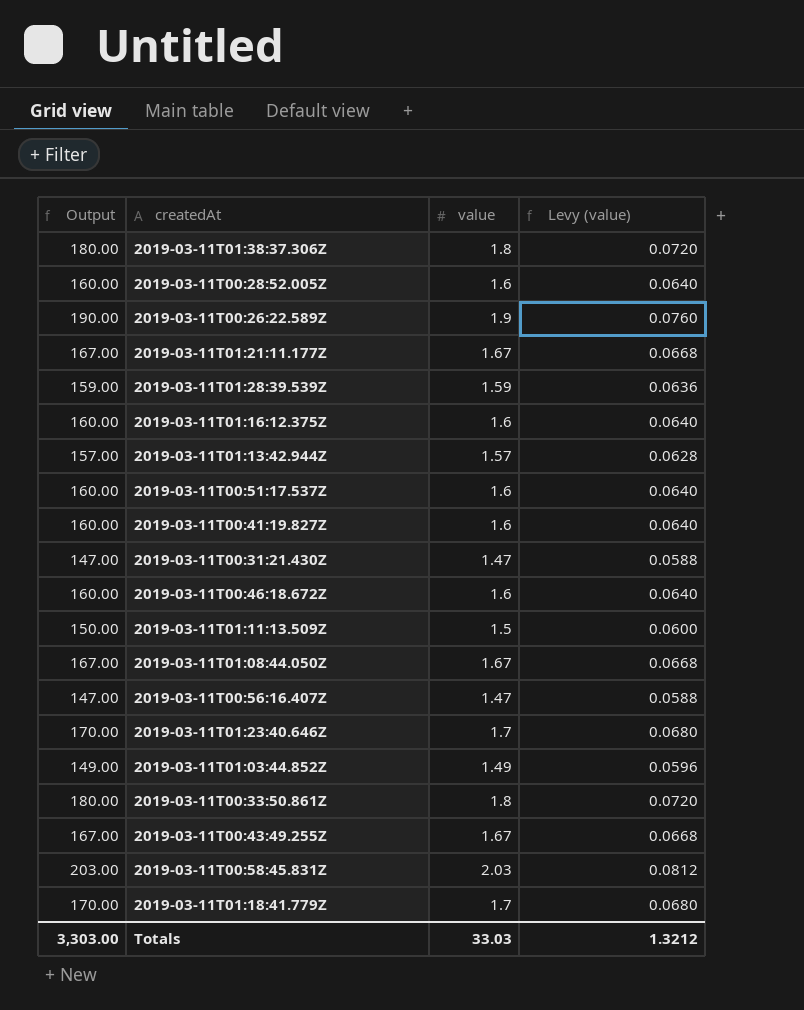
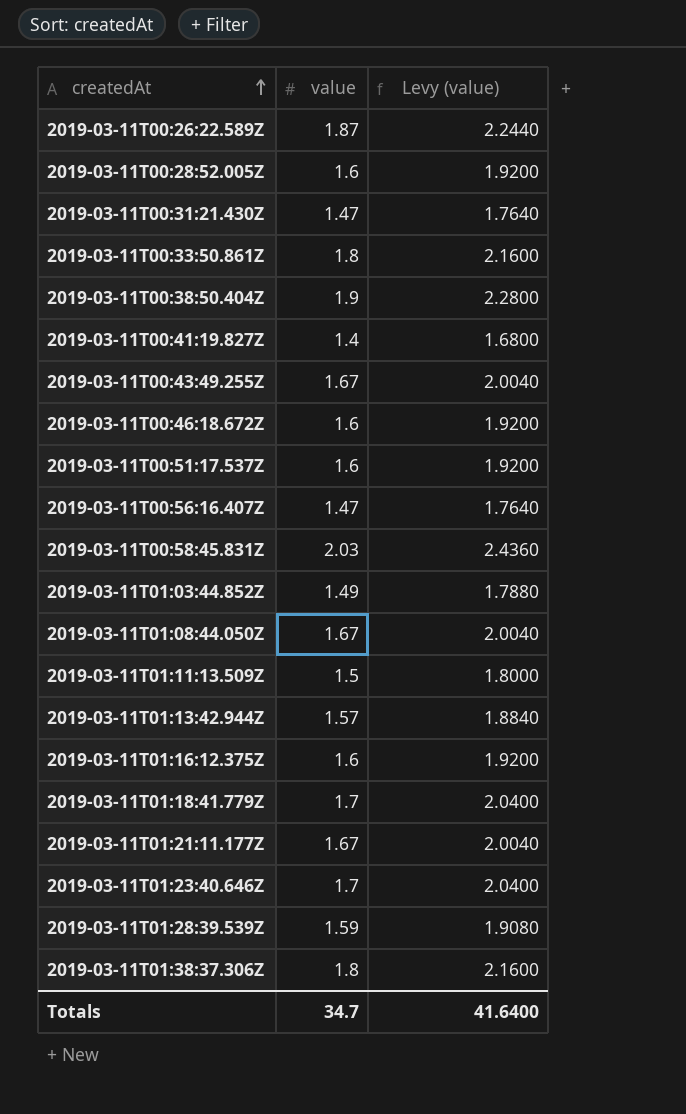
row order: none -> createdAt ascending
column Output | formula: [value] * 100 -> none
column Levy (value) | formula: [value] * 0.04 -> [value] * 1.2
2019-03-11T00:26:22.589Z | value: 1.9 -> 1.87
row 2019-03-11T00:38:50.404Z: none -> 1.9 | 2.2800
2019-03-11T00:41:19.827Z | value: 1.6 -> 1.4
Totals | value: 33.03 -> 34.7
Totals | Levy (value): 1.3212 -> 41.6400

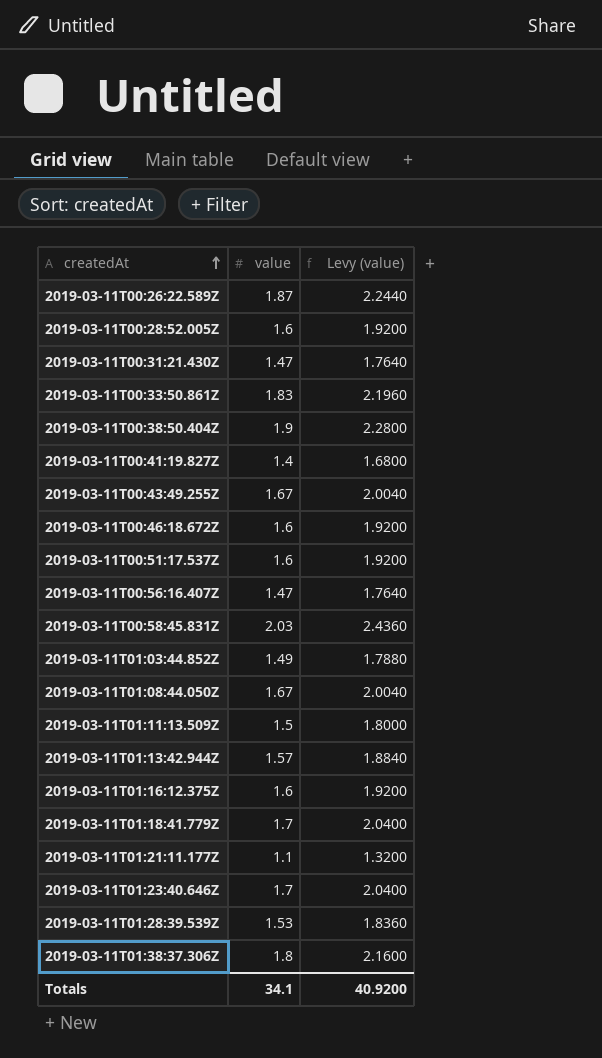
2019-03-11T00:33:50.861Z | value: 1.8 -> 1.83
2019-03-11T00:33:50.861Z | Levy (value): 2.1600 -> 2.1960
2019-03-11T01:21:11.177Z | value: 1.67 -> 1.1
2019-03-11T01:21:11.177Z | Levy (value): 2.0040 -> 1.3200
2019-03-11T01:28:39.539Z | value: 1.59 -> 1.53
2019-03-11T01:28:39.539Z | Levy (value): 1.9080 -> 1.8360
Totals | value: 34.7 -> 34.1
Totals | Levy (value): 41.6400 -> 40.9200

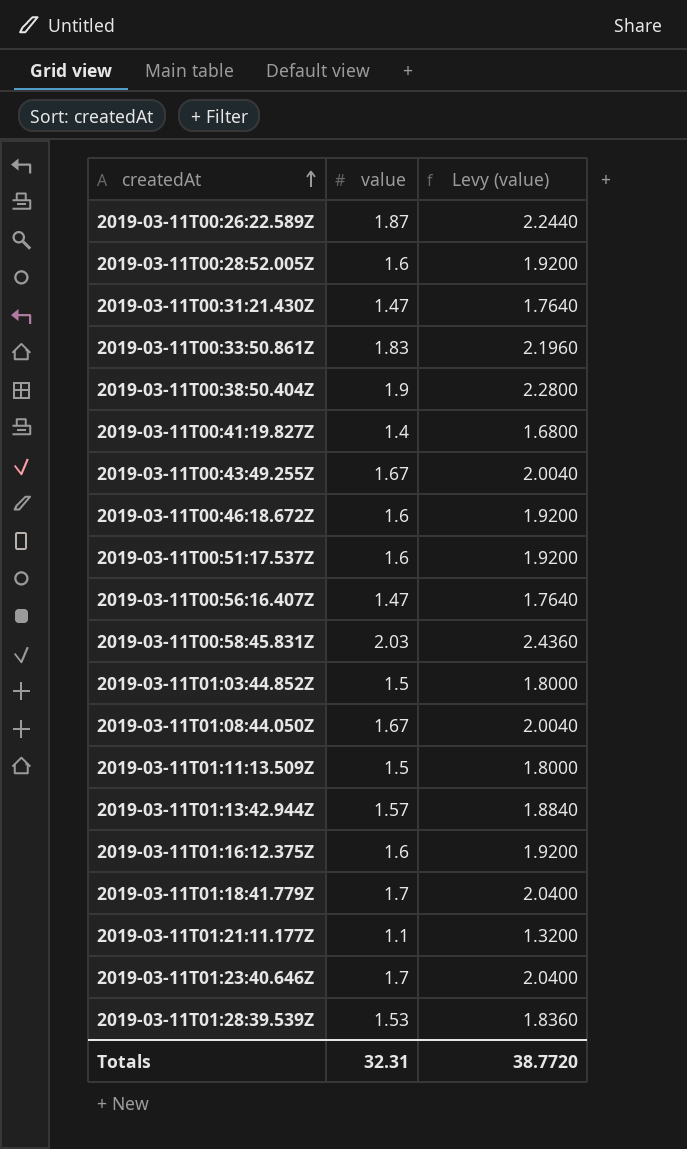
row 2019-03-11T01:38:37.306Z: 1.8 | 2.1600 -> none
2019-03-11T01:03:44.852Z | value: 1.49 -> 1.5
2019-03-11T01:03:44.852Z | Levy (value): 1.7880 -> 1.8000
Totals | value: 34.1 -> 32.31
Totals | Levy (value): 40.9200 -> 38.7720

